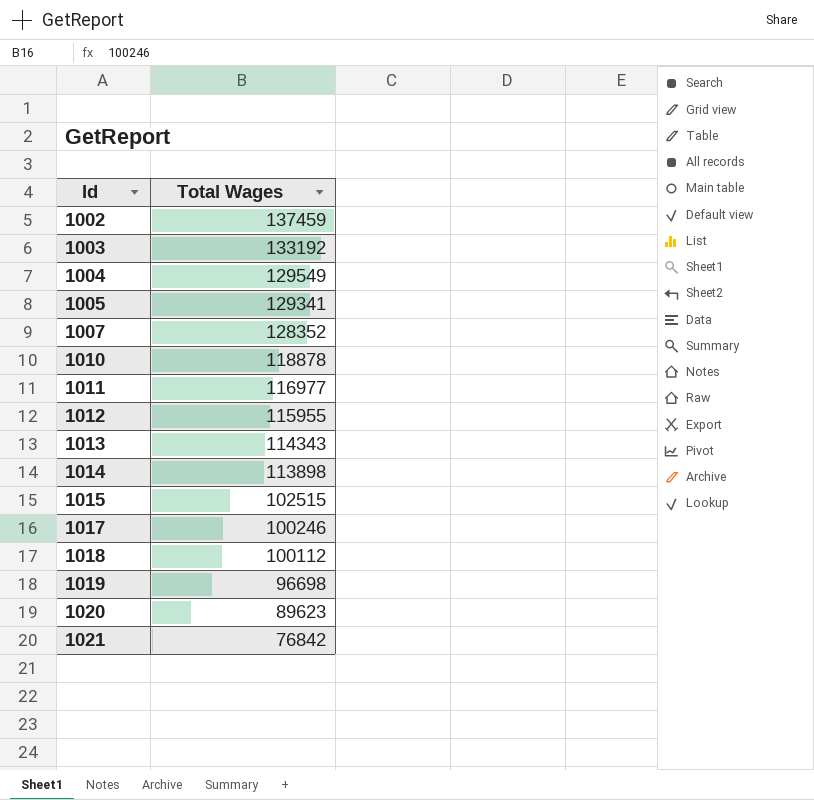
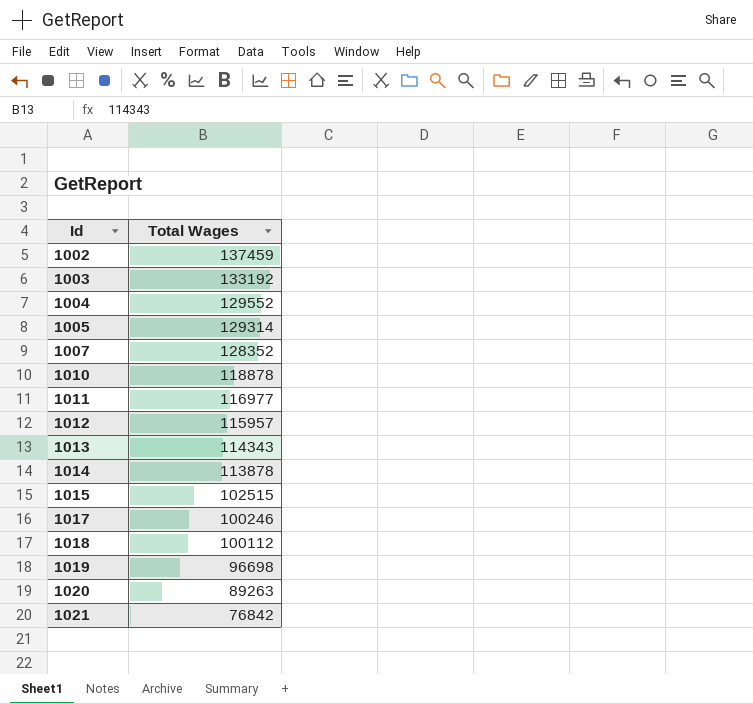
1004 | Total Wages: 129549 -> 129552
1005 | Total Wages: 129341 -> 129314
1012 | Total Wages: 115955 -> 115957
1014 | Total Wages: 113898 -> 113878
1020 | Total Wages: 89623 -> 89263

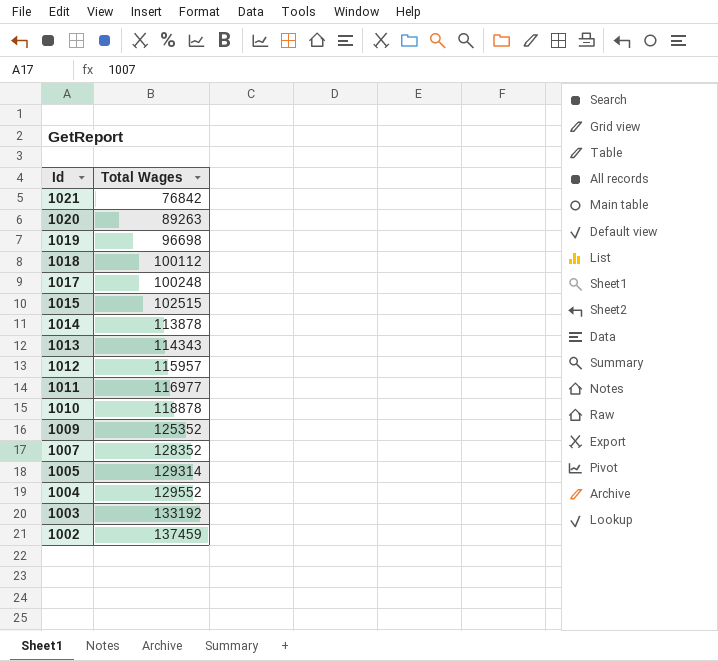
row order: Id ascending -> Id descending
1017 | Total Wages: 100246 -> 100248
row 1009: none -> 125352

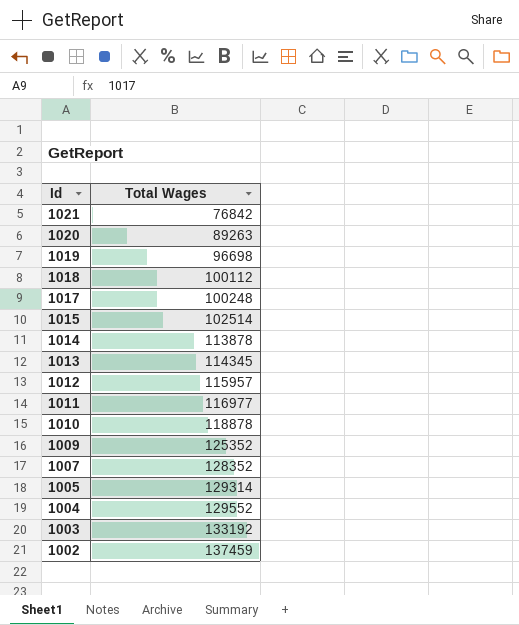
1015 | Total Wages: 102515 -> 102514
1013 | Total Wages: 114343 -> 114345

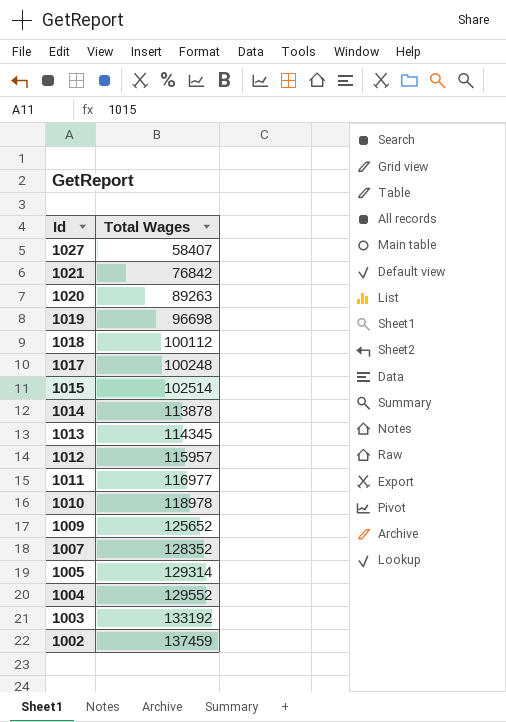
row 1027: none -> 58407
1010 | Total Wages: 118878 -> 118978
1009 | Total Wages: 125352 -> 125652

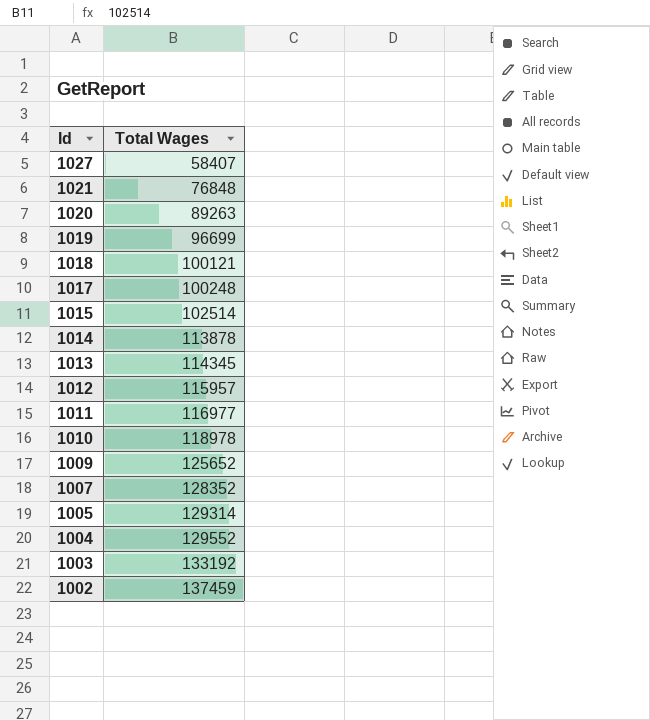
1021 | Total Wages: 76842 -> 76848
1019 | Total Wages: 96698 -> 96699
1018 | Total Wages: 100112 -> 100121

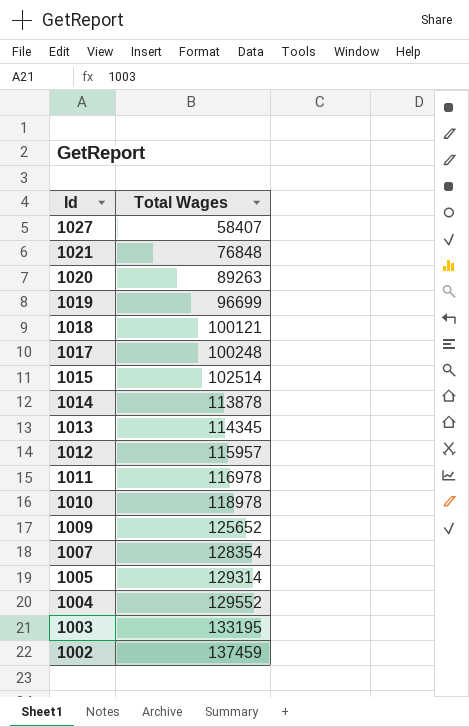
1011 | Total Wages: 116977 -> 116978
1007 | Total Wages: 128352 -> 128354
1003 | Total Wages: 133192 -> 133195

